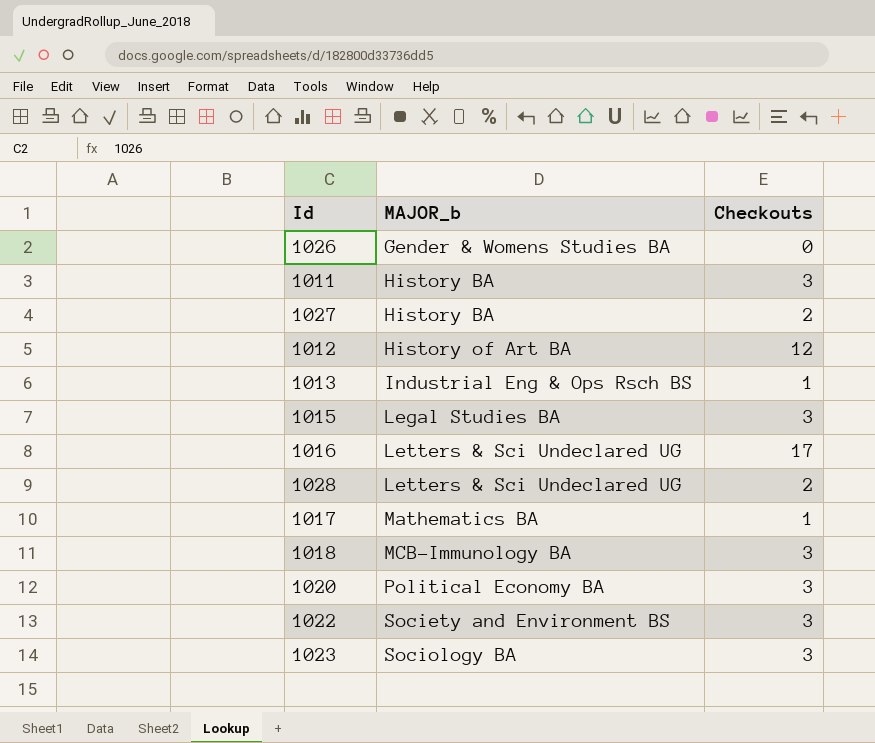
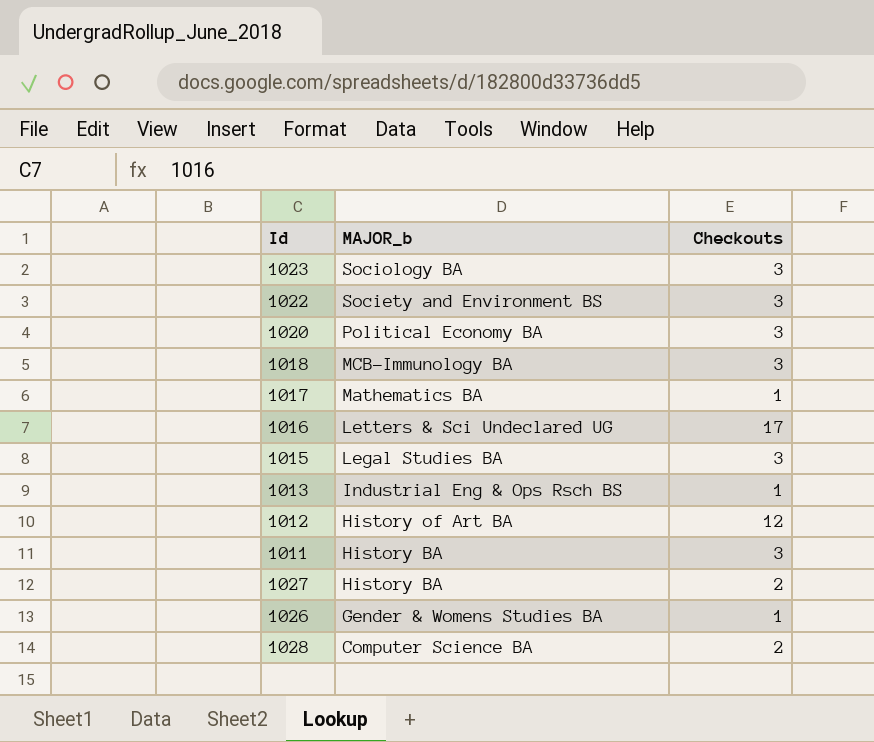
row order: MAJOR_b ascending -> MAJOR_b descending
1026 | Checkouts: 0 -> 1
1028 | MAJOR_b: Letters & Sci Undeclared UG -> Computer Science BA

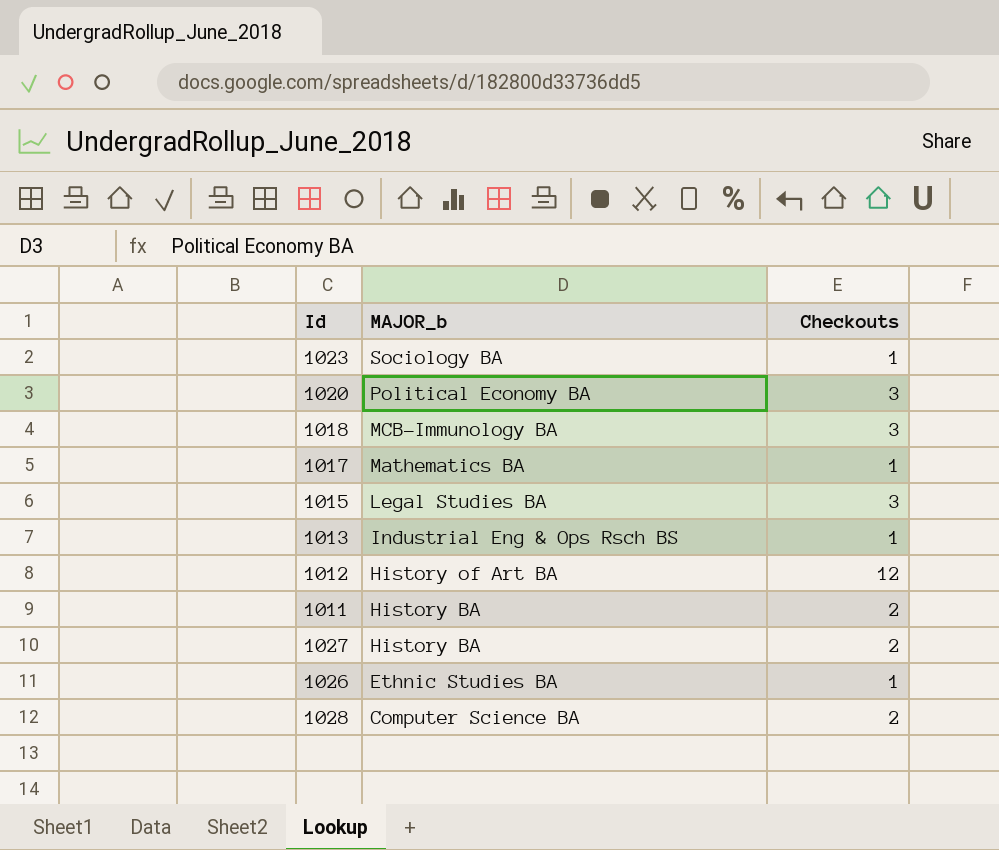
row 1022: Society and Environment BS | 3 -> none
row 1016: Letters & Sci Undeclared UG | 17 -> none
1023 | Checkouts: 3 -> 1
1011 | Checkouts: 3 -> 2
1026 | MAJOR_b: Gender & Womens Studies BA -> Ethnic Studies BA

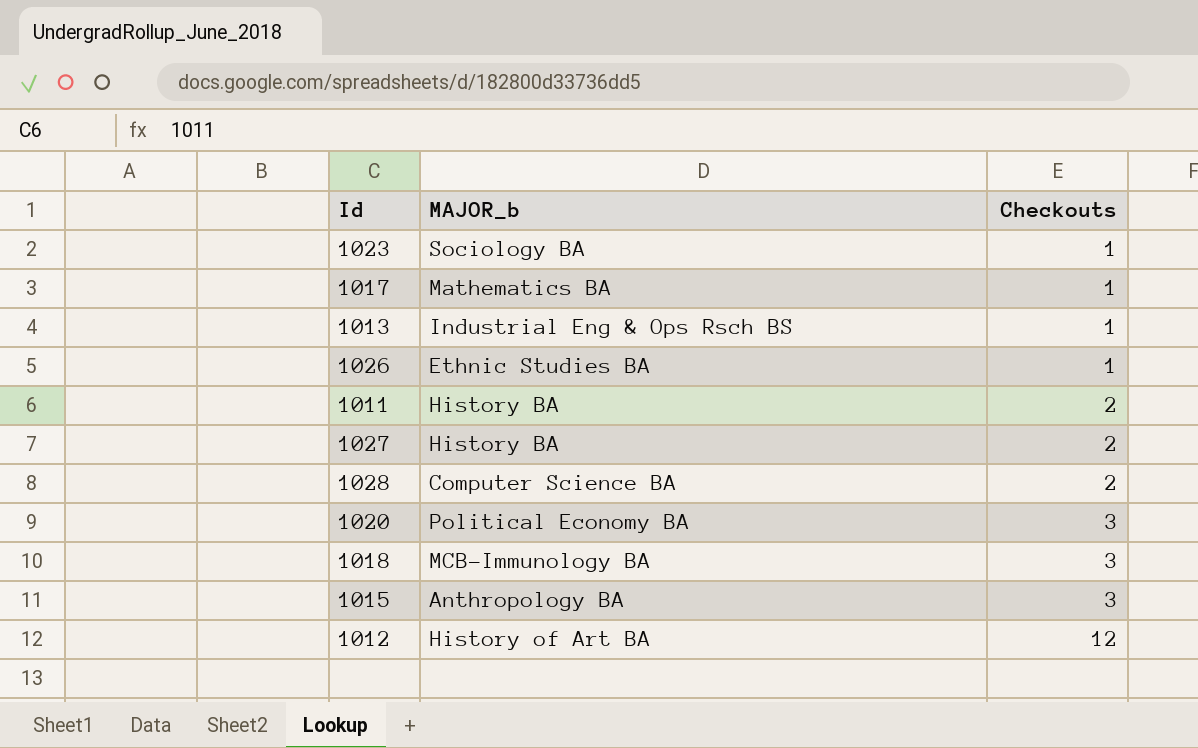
row order: MAJOR_b descending -> Checkouts ascending
1015 | MAJOR_b: Legal Studies BA -> Anthropology BA

